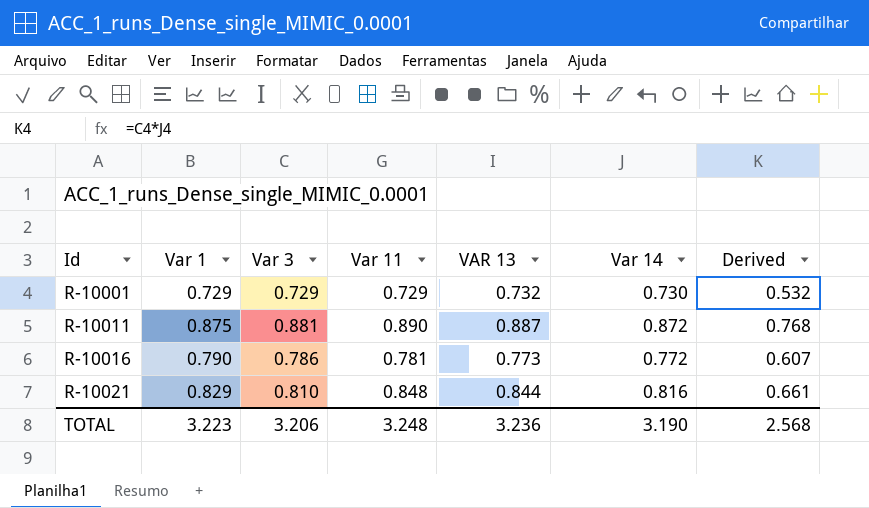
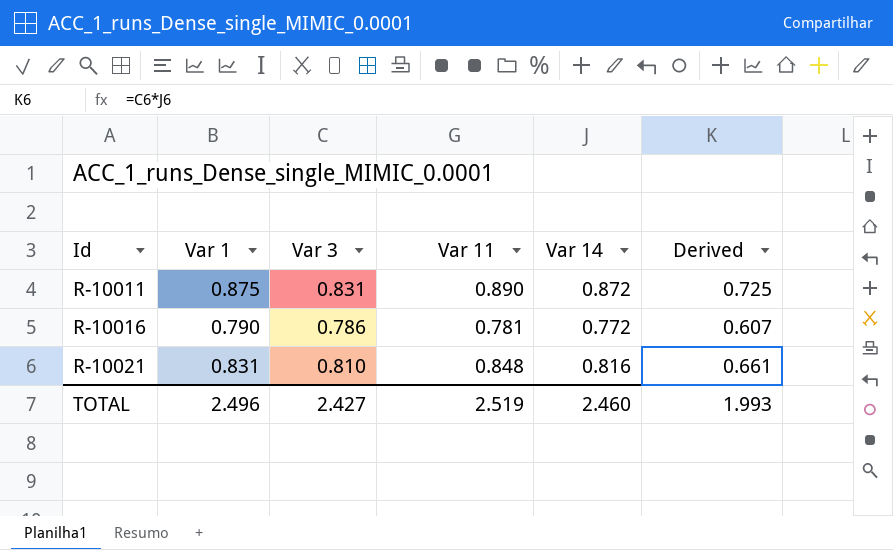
column VAR 13 | position: 5 -> none
row R-10001: 0.729 | 0.729 | 0.729 | 0.732 | 0.730 | 0.532 -> none
R-10011 | Var 3: 0.881 -> 0.831
R-10011 | Derived: 0.768 -> 0.725
R-10021 | Var 1: 0.829 -> 0.831
TOTAL | Var 1: 3.223 -> 2.496
TOTAL | Var 3: 3.206 -> 2.427
TOTAL | Var 11: 3.248 -> 2.519
TOTAL | Var 14: 3.190 -> 2.460
TOTAL | Derived: 2.568 -> 1.993

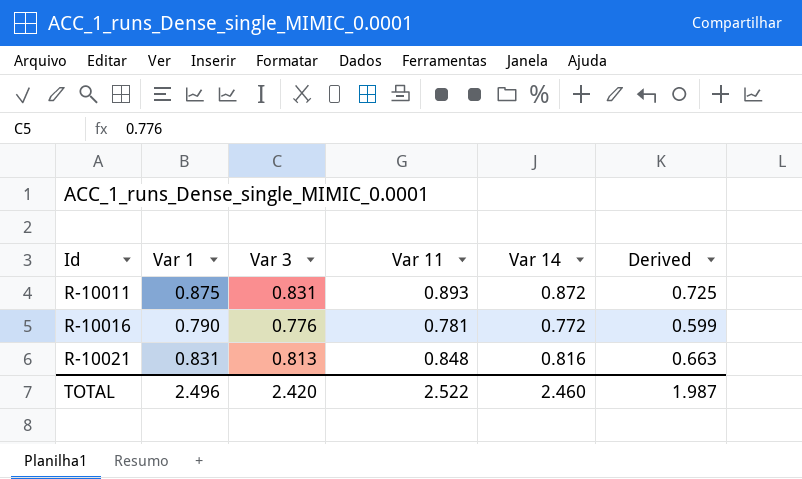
R-10011 | Var 11: 0.890 -> 0.893
R-10016 | Var 3: 0.786 -> 0.776
R-10016 | Derived: 0.607 -> 0.599
R-10021 | Var 3: 0.810 -> 0.813
R-10021 | Derived: 0.661 -> 0.663
TOTAL | Var 3: 2.427 -> 2.420
TOTAL | Var 11: 2.519 -> 2.522
TOTAL | Derived: 1.993 -> 1.987

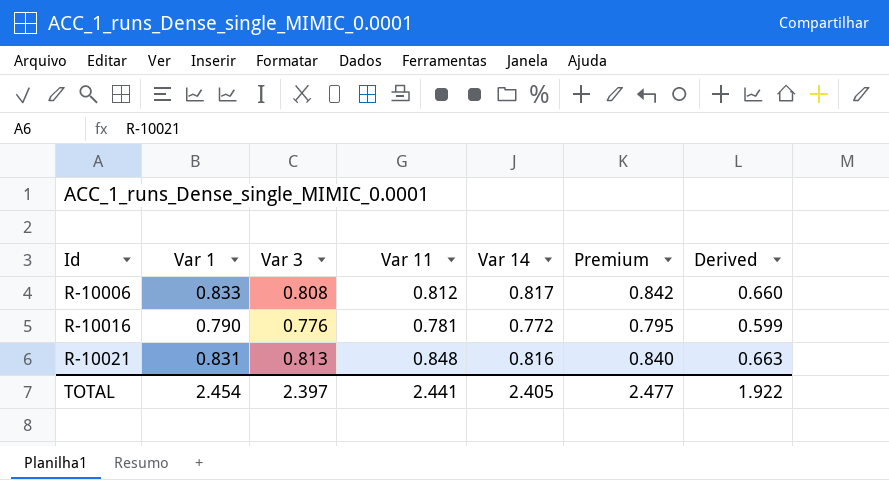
column Premium | formula: none -> [Var 14] * 1.03
row R-10011: 0.875 | 0.831 | 0.893 | 0.872 | 0.725 -> none
row R-10006: none -> 0.833 | 0.808 | 0.812 | 0.817 | 0.842 | 0.660
TOTAL | Var 1: 2.496 -> 2.454
TOTAL | Var 3: 2.420 -> 2.397
TOTAL | Var 11: 2.522 -> 2.441
TOTAL | Var 14: 2.460 -> 2.405
TOTAL | Derived: 1.987 -> 1.922

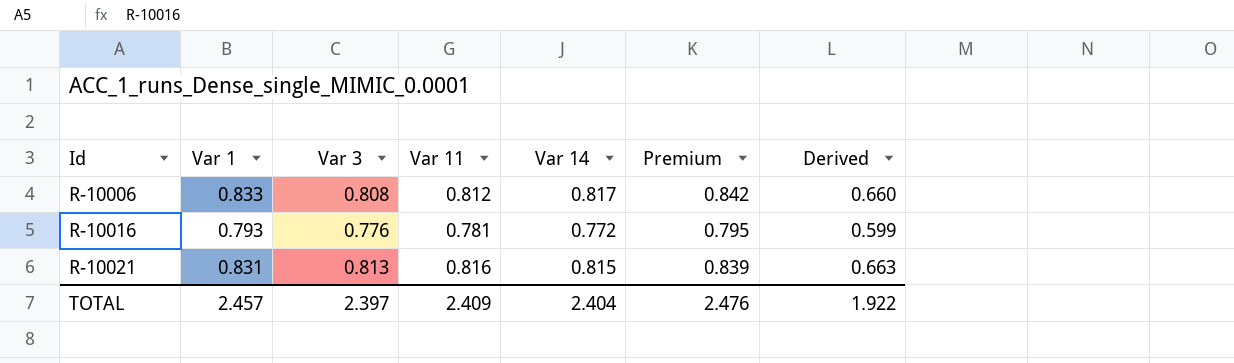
R-10016 | Var 1: 0.790 -> 0.793
R-10021 | Var 11: 0.848 -> 0.816
R-10021 | Var 14: 0.816 -> 0.815
R-10021 | Premium: 0.840 -> 0.839
TOTAL | Var 1: 2.454 -> 2.457
TOTAL | Var 11: 2.441 -> 2.409
TOTAL | Var 14: 2.405 -> 2.404
TOTAL | Premium: 2.477 -> 2.476

